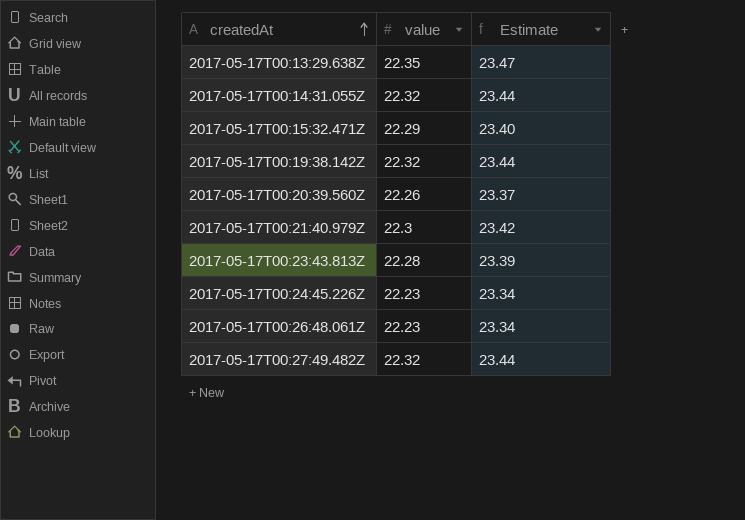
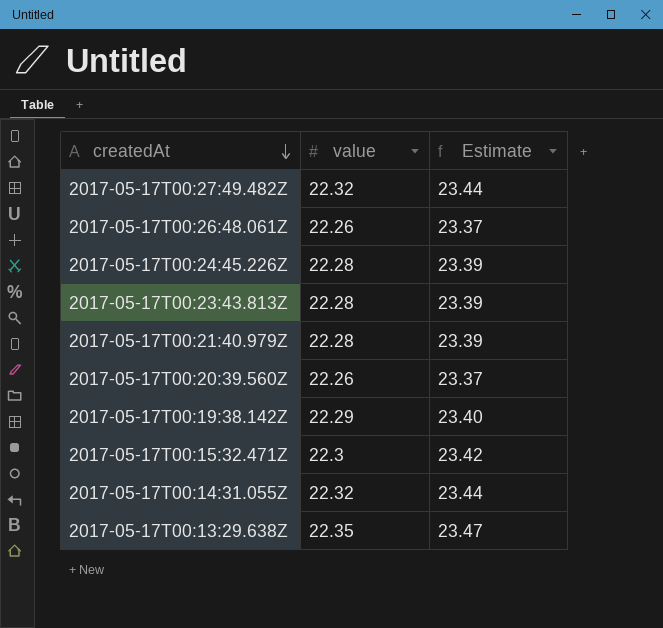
row order: createdAt ascending -> createdAt descending
2017-05-17T00:26:48.061Z | value: 22.23 -> 22.26
2017-05-17T00:26:48.061Z | Estimate: 23.34 -> 23.37
2017-05-17T00:24:45.226Z | value: 22.23 -> 22.28
2017-05-17T00:24:45.226Z | Estimate: 23.34 -> 23.39
2017-05-17T00:21:40.979Z | value: 22.3 -> 22.28
2017-05-17T00:21:40.979Z | Estimate: 23.42 -> 23.39
2017-05-17T00:19:38.142Z | value: 22.32 -> 22.29
2017-05-17T00:19:38.142Z | Estimate: 23.44 -> 23.40
2017-05-17T00:15:32.471Z | value: 22.29 -> 22.3
2017-05-17T00:15:32.471Z | Estimate: 23.40 -> 23.42

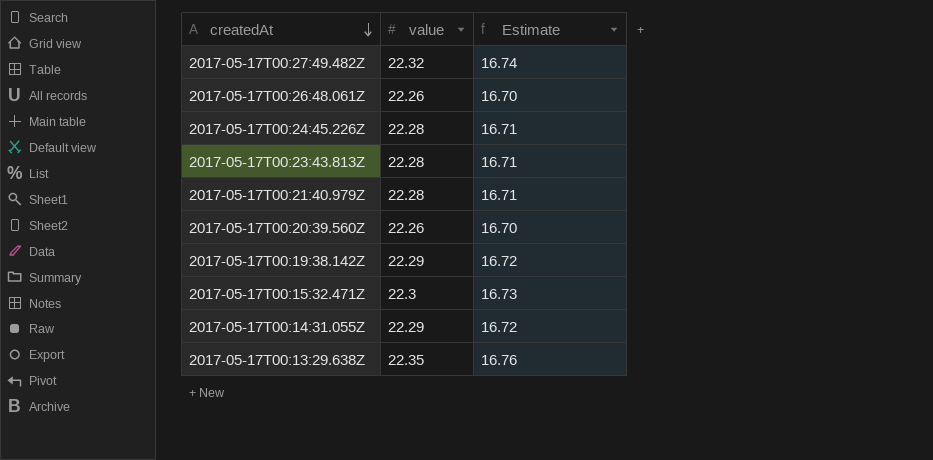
column Estimate | formula: [value] * 1.05 -> [value] * 0.75
2017-05-17T00:14:31.055Z | value: 22.32 -> 22.29

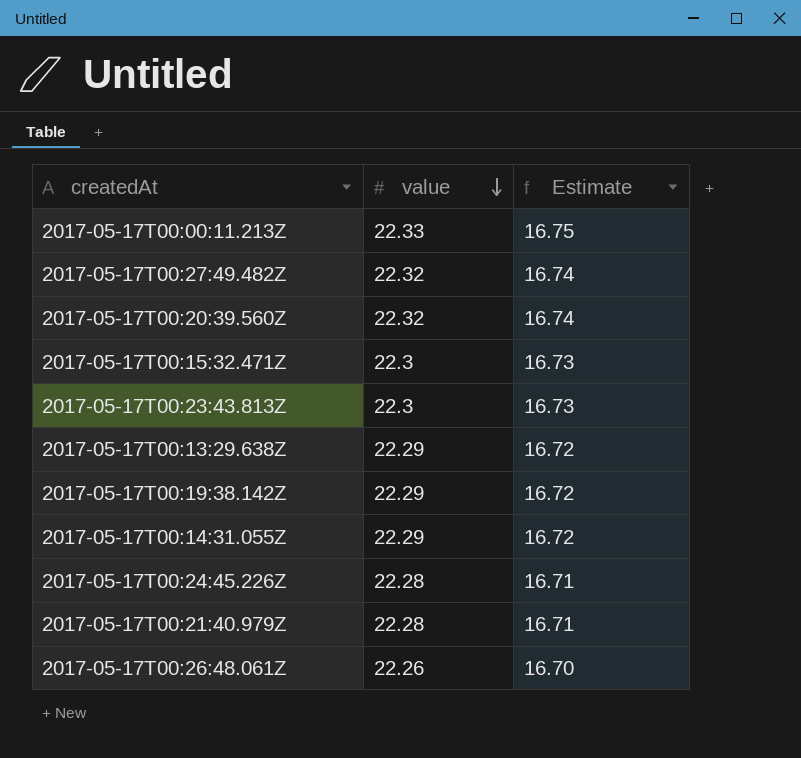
row order: createdAt descending -> value descending
row 2017-05-17T00:00:11.213Z: none -> 22.33 | 16.75
2017-05-17T00:20:39.560Z | value: 22.26 -> 22.32
2017-05-17T00:20:39.560Z | Estimate: 16.70 -> 16.74
2017-05-17T00:23:43.813Z | value: 22.28 -> 22.3
2017-05-17T00:23:43.813Z | Estimate: 16.71 -> 16.73
2017-05-17T00:13:29.638Z | value: 22.35 -> 22.29
2017-05-17T00:13:29.638Z | Estimate: 16.76 -> 16.72

